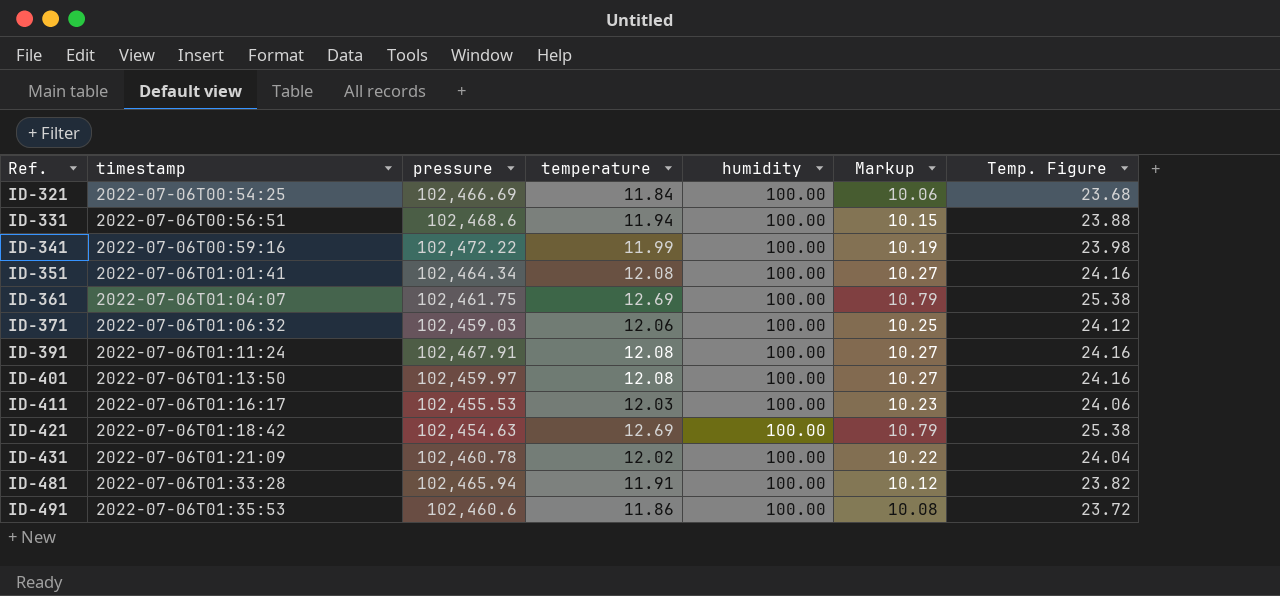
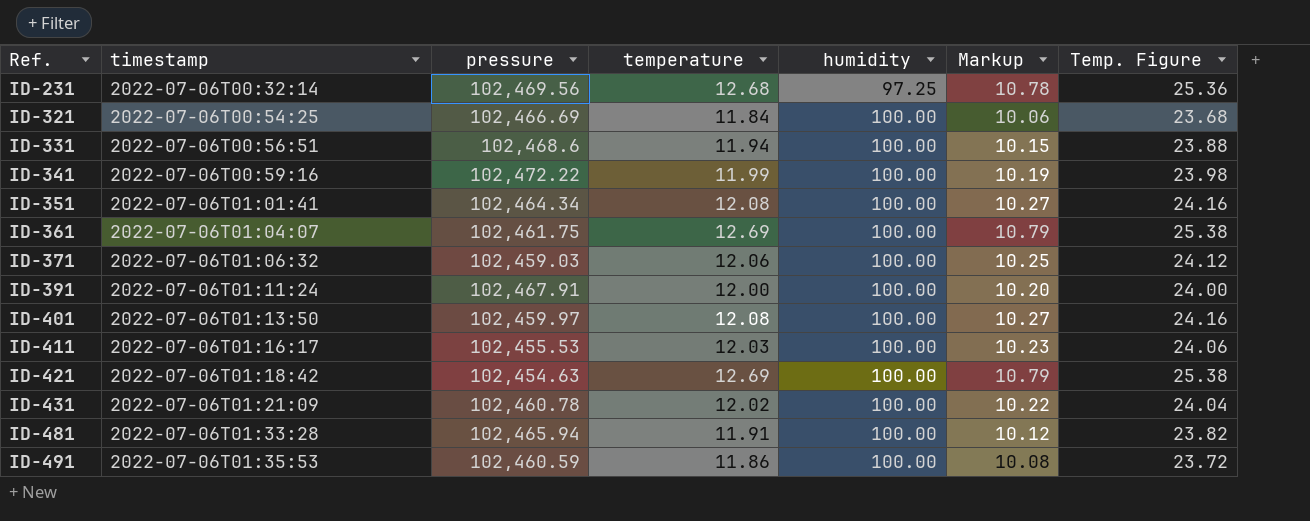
row ID-231: none -> 2022-07-06T00:32:14 | 102,469.56 | 12.68 | 97.25 | 10.78 | 25.36
ID-391 | temperature: 12.08 -> 12.00
ID-391 | Markup: 10.27 -> 10.20
ID-391 | Temp. Figure: 24.16 -> 24.00
ID-491 | pressure: 102,460.6 -> 102,460.59

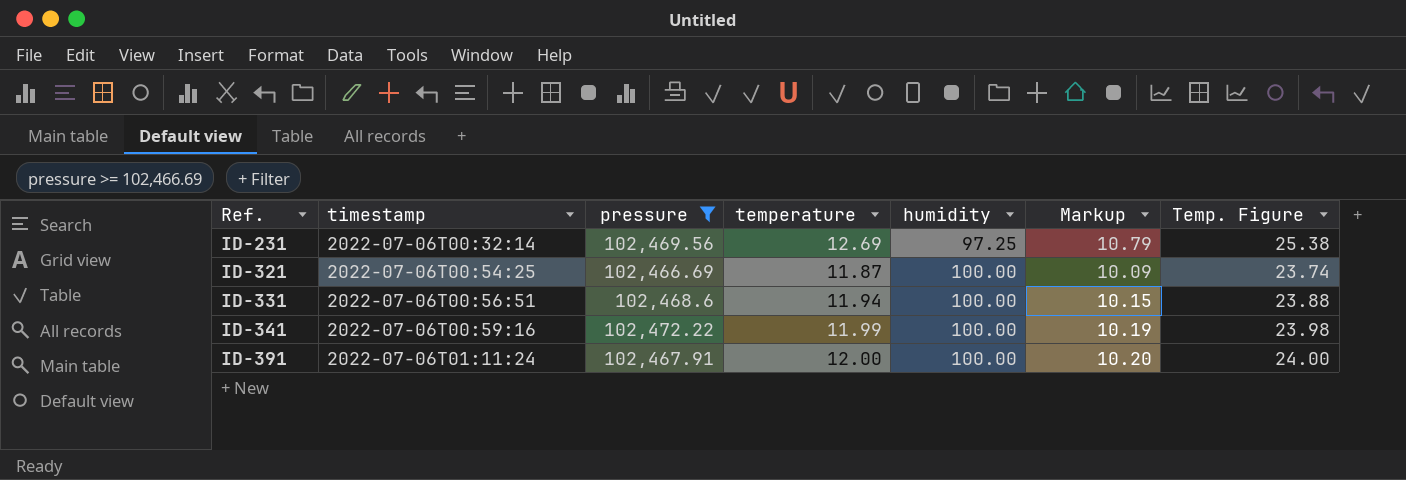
filter: none -> pressure >= 102,466.69
ID-231 | temperature: 12.68 -> 12.69
ID-231 | Markup: 10.78 -> 10.79
ID-231 | Temp. Figure: 25.36 -> 25.38
ID-321 | temperature: 11.84 -> 11.87
ID-321 | Markup: 10.06 -> 10.09
ID-321 | Temp. Figure: 23.68 -> 23.74

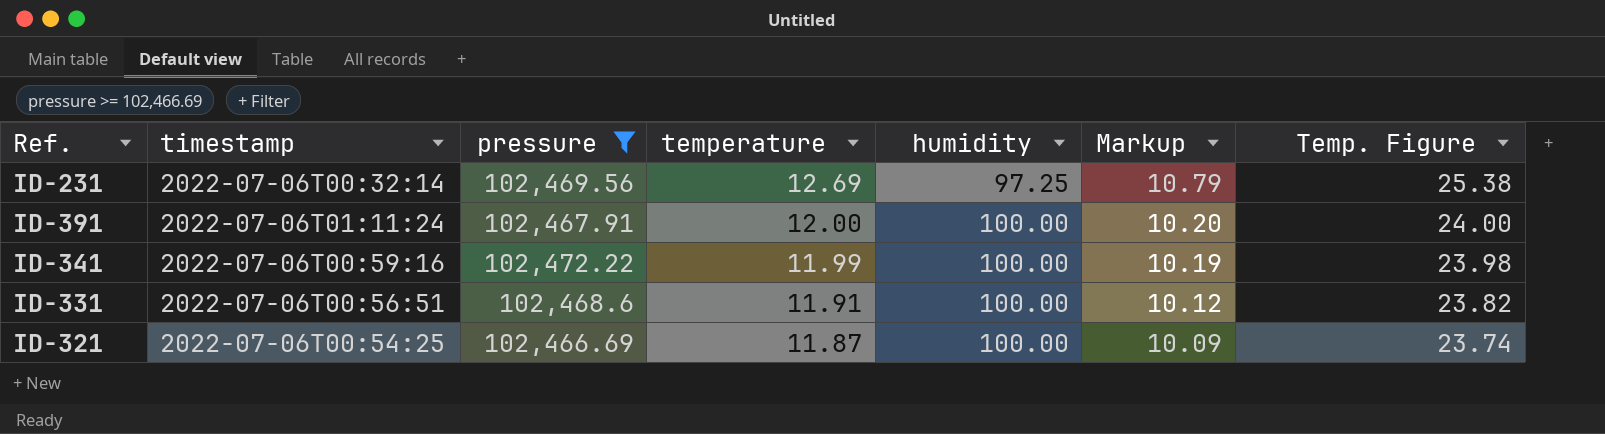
row order: Ref. ascending -> temperature descending
ID-331 | temperature: 11.94 -> 11.91
ID-331 | Markup: 10.15 -> 10.12
ID-331 | Temp. Figure: 23.88 -> 23.82

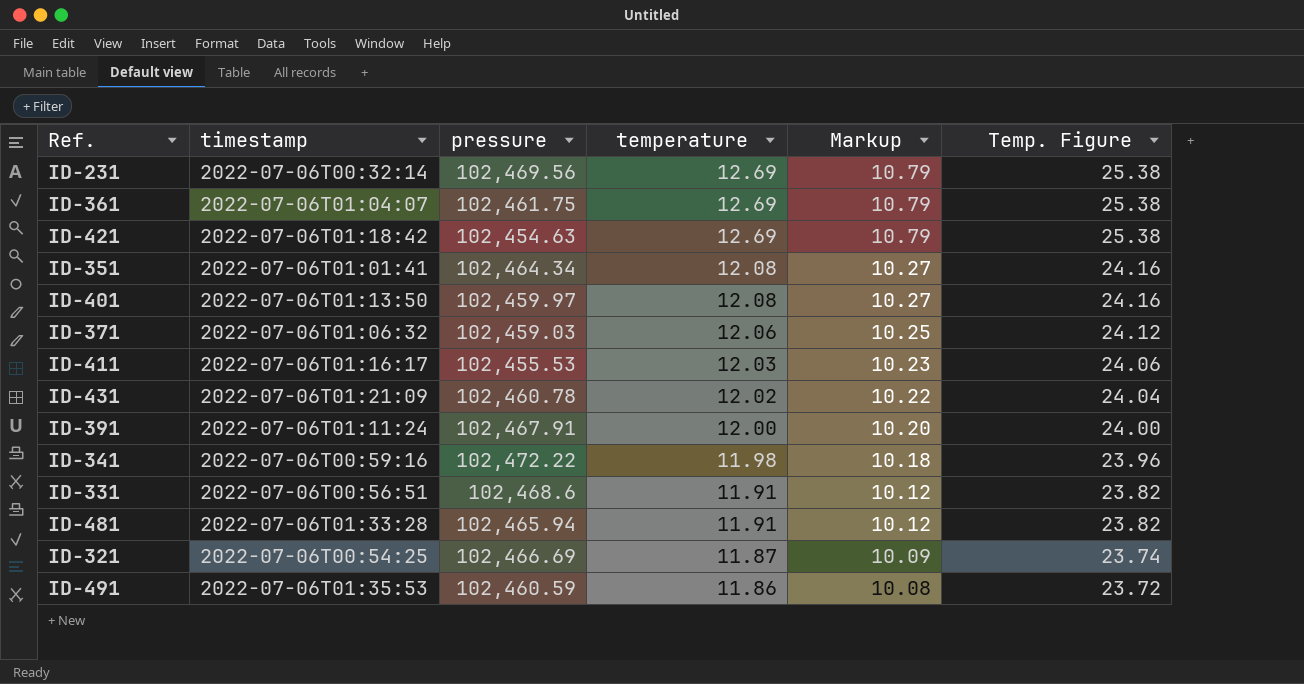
filter: pressure >= 102,466.69 -> none
column humidity | position: 5 -> none
ID-341 | temperature: 11.99 -> 11.98
ID-341 | Markup: 10.19 -> 10.18
ID-341 | Temp. Figure: 23.98 -> 23.96

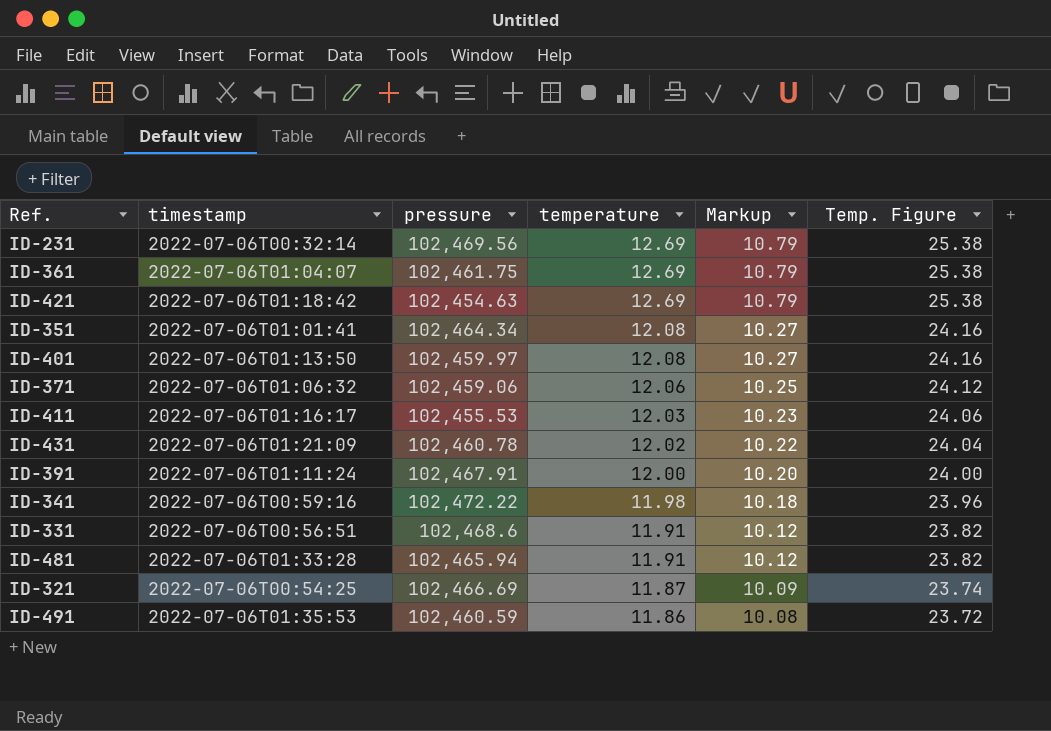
ID-371 | pressure: 102,459.03 -> 102,459.06

